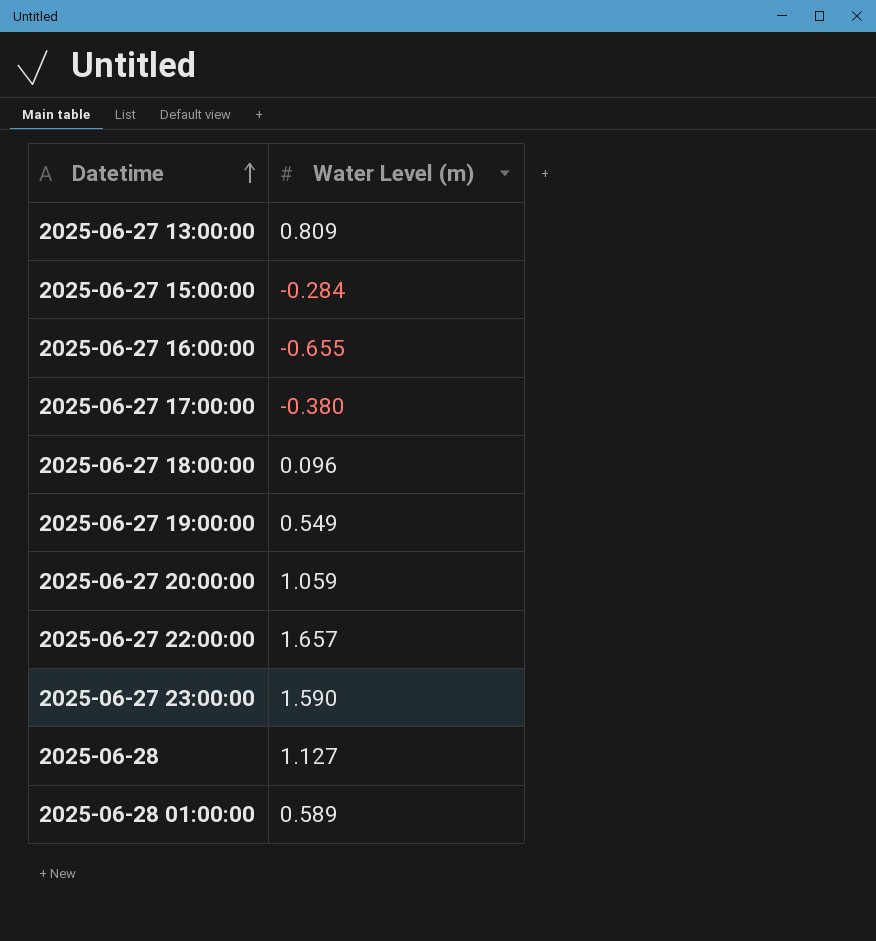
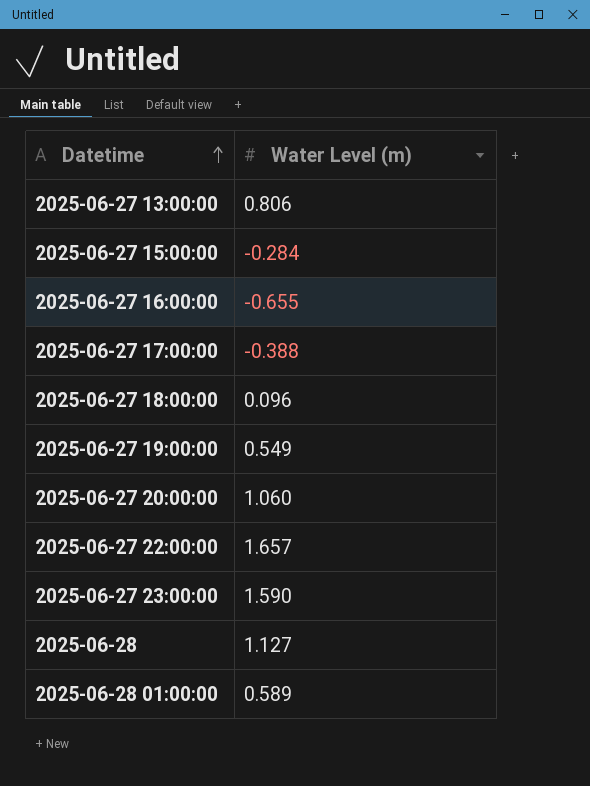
2025-06-27 13:00:00 | Water Level (m): 0.809 -> 0.806
2025-06-27 17:00:00 | Water Level (m): -0.380 -> -0.388
2025-06-27 20:00:00 | Water Level (m): 1.059 -> 1.060

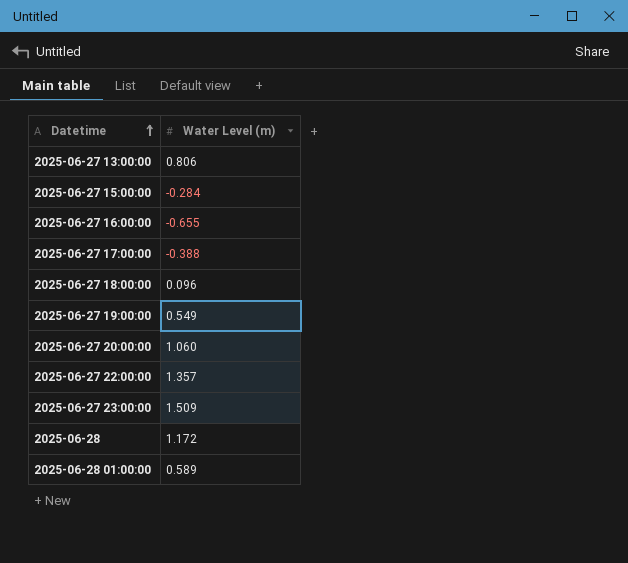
2025-06-27 22:00:00 | Water Level (m): 1.657 -> 1.357
2025-06-27 23:00:00 | Water Level (m): 1.590 -> 1.509
2025-06-28 | Water Level (m): 1.127 -> 1.172

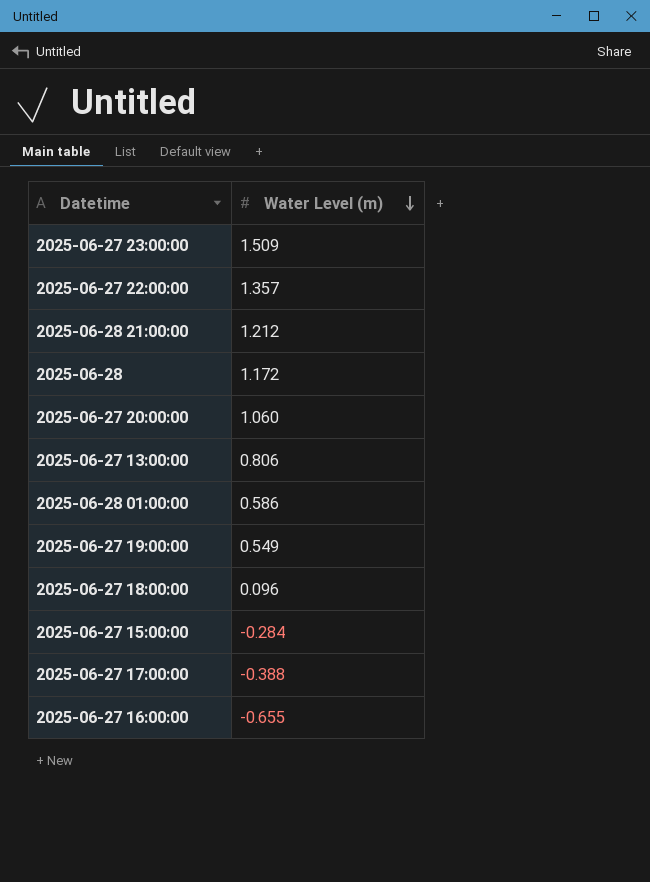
row order: Datetime ascending -> Water Level (m) descending
row 2025-06-28 21:00:00: none -> 1.212
2025-06-28 01:00:00 | Water Level (m): 0.589 -> 0.586

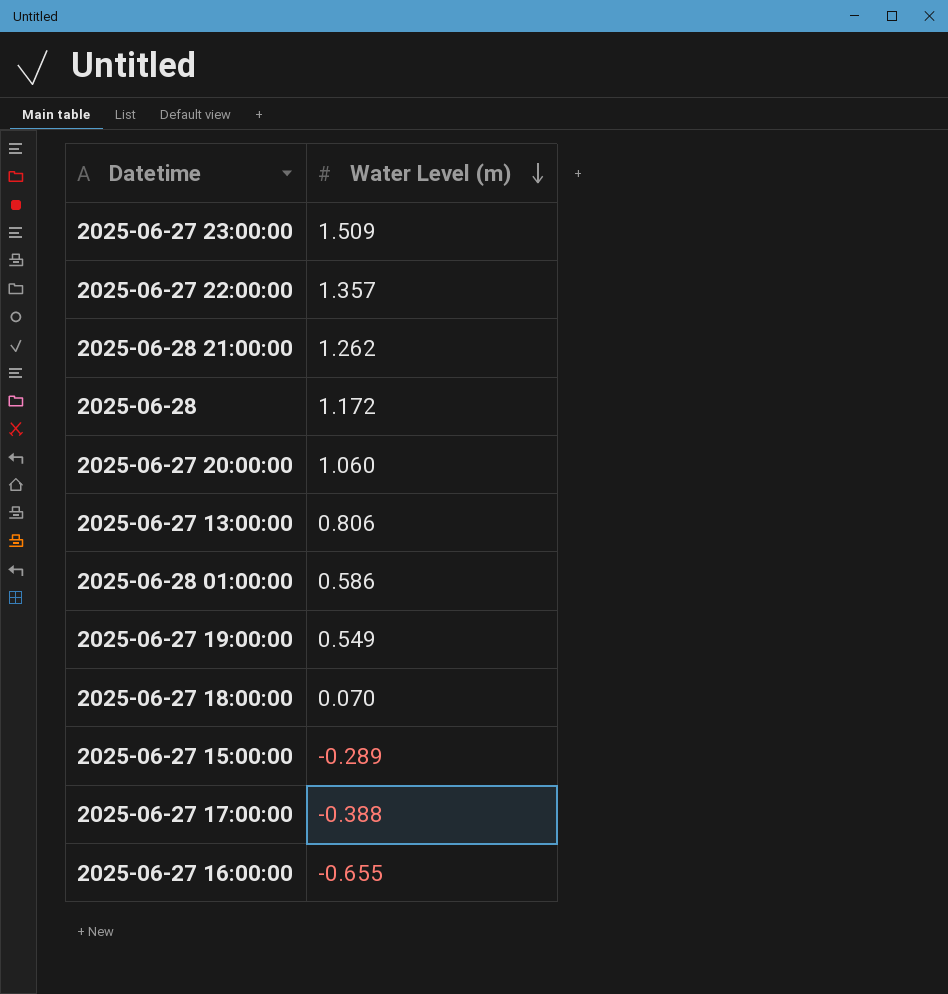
2025-06-28 21:00:00 | Water Level (m): 1.212 -> 1.262
2025-06-27 18:00:00 | Water Level (m): 0.096 -> 0.070
2025-06-27 15:00:00 | Water Level (m): -0.284 -> -0.289

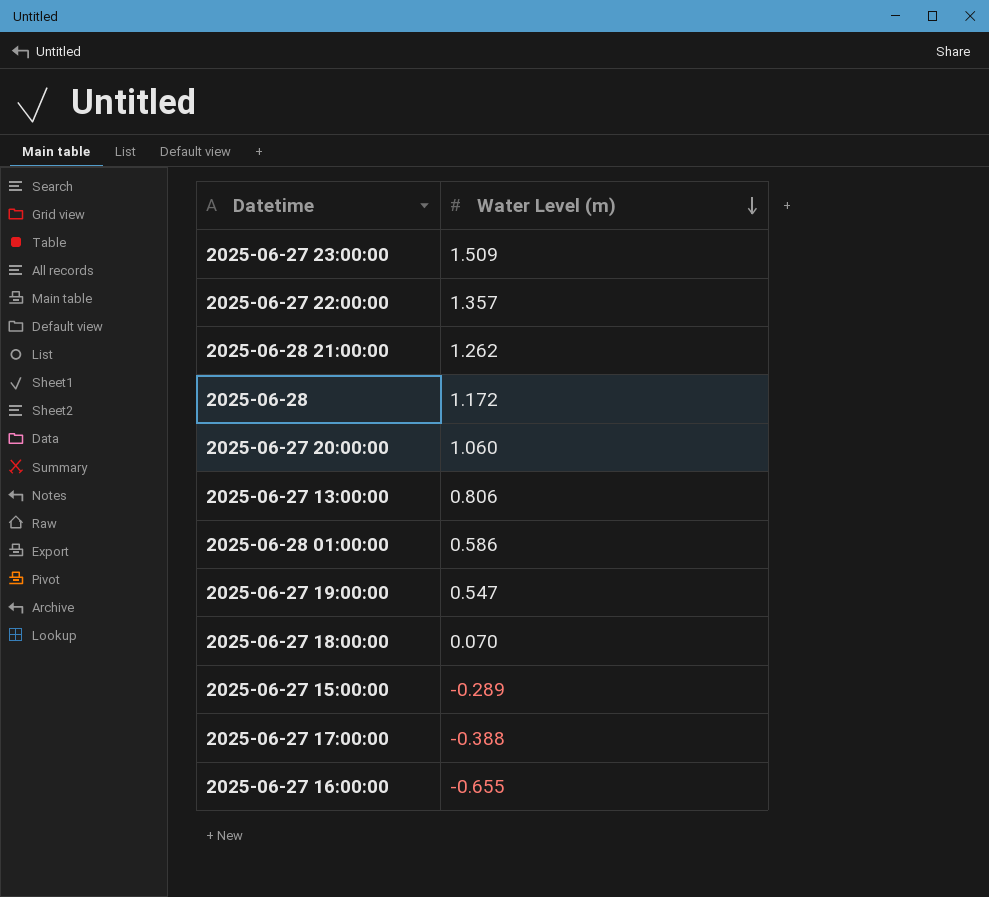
2025-06-27 19:00:00 | Water Level (m): 0.549 -> 0.547

